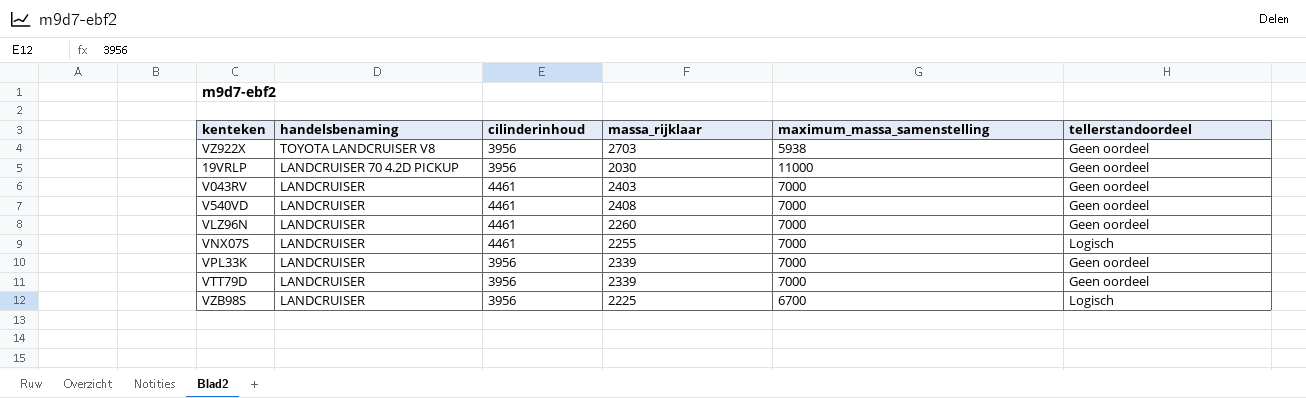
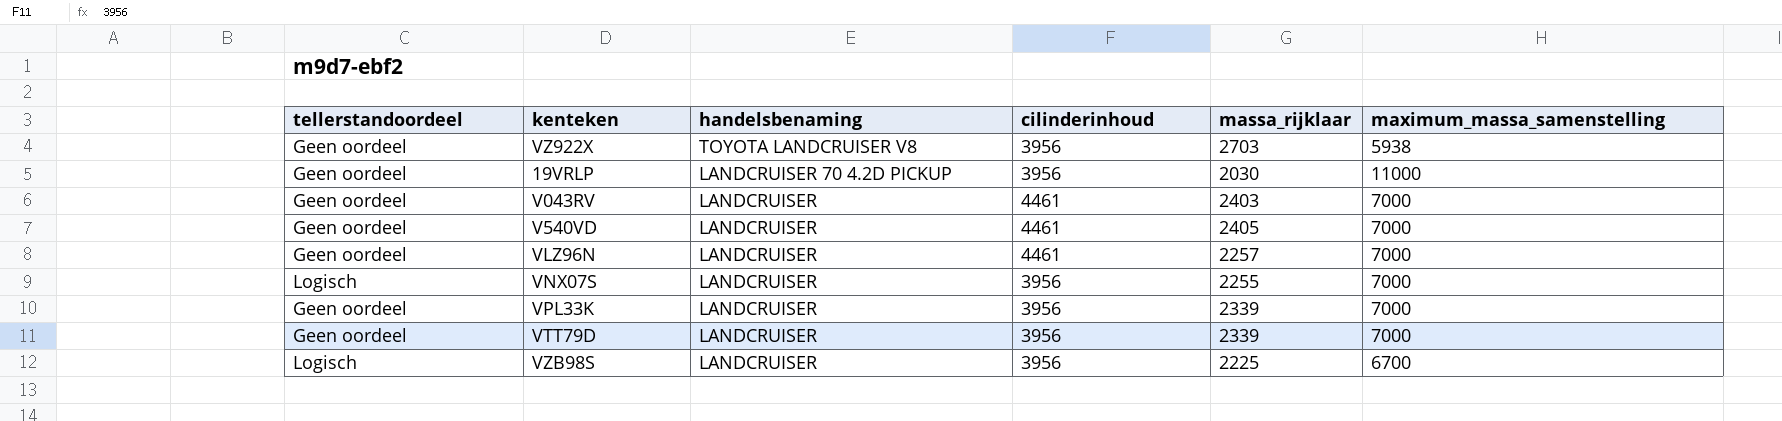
column tellerstandoordeel | position: 6 -> 1
V540VD | massa_rijklaar: 2408 -> 2405
VLZ96N | massa_rijklaar: 2260 -> 2257
VNX07S | cilinderinhoud: 4461 -> 3956

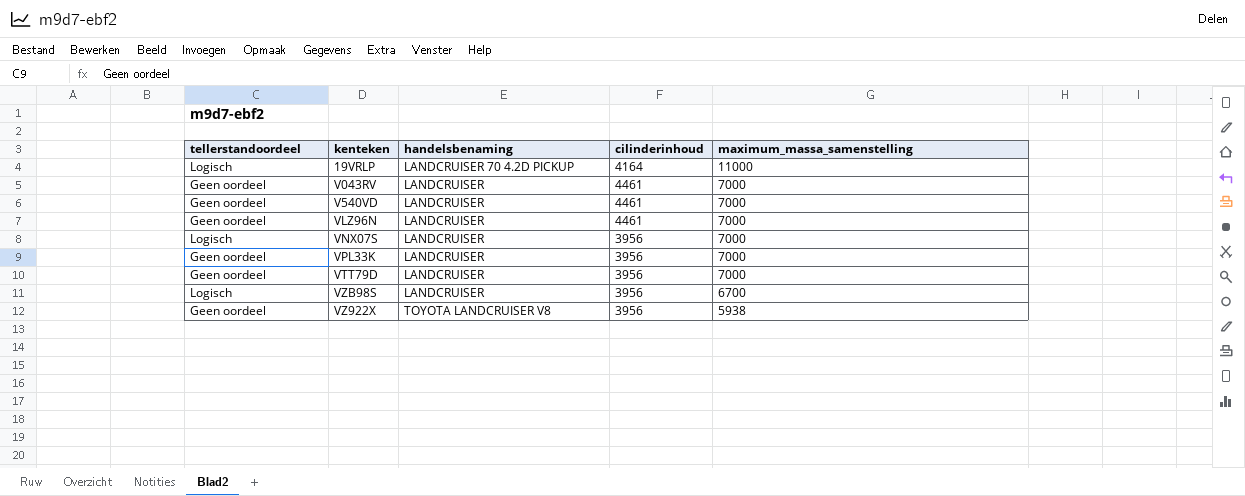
row order: handelsbenaming descending -> maximum_massa_samenstelling descending
column massa_rijklaar | position: 5 -> none
19VRLP | tellerstandoordeel: Geen oordeel -> Logisch
19VRLP | cilinderinhoud: 3956 -> 4164

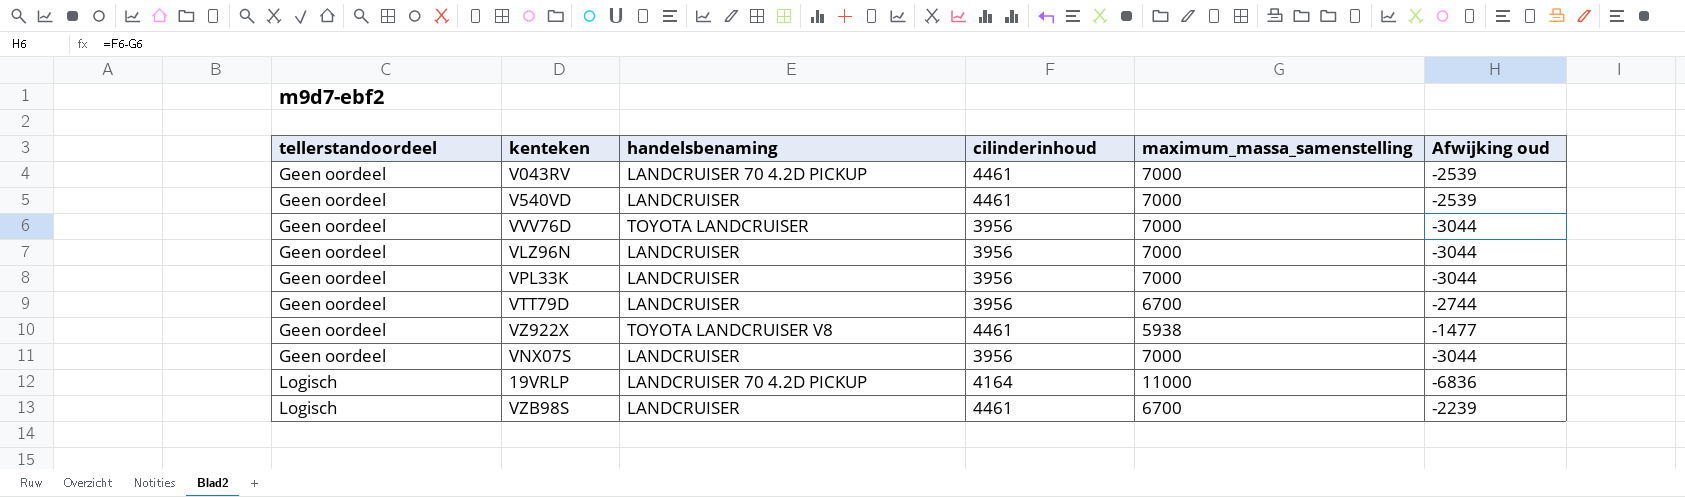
row order: maximum_massa_samenstelling descending -> tellerstandoordeel ascending
column Afwijking oud | formula: none -> [cilinderinhoud] - [maximum_massa_samenstelling]
V043RV | handelsbenaming: LANDCRUISER -> LANDCRUISER 70 4.2D PICKUP
row VVV76D: none -> Geen oordeel | TOYOTA LANDCRUISER | 3956 | 7000 | -3044
VLZ96N | cilinderinhoud: 4461 -> 3956
VTT79D | maximum_massa_samenstelling: 7000 -> 6700
VZ922X | cilinderinhoud: 3956 -> 4461
VNX07S | tellerstandoordeel: Logisch -> Geen oordeel
VZB98S | cilinderinhoud: 3956 -> 4461

